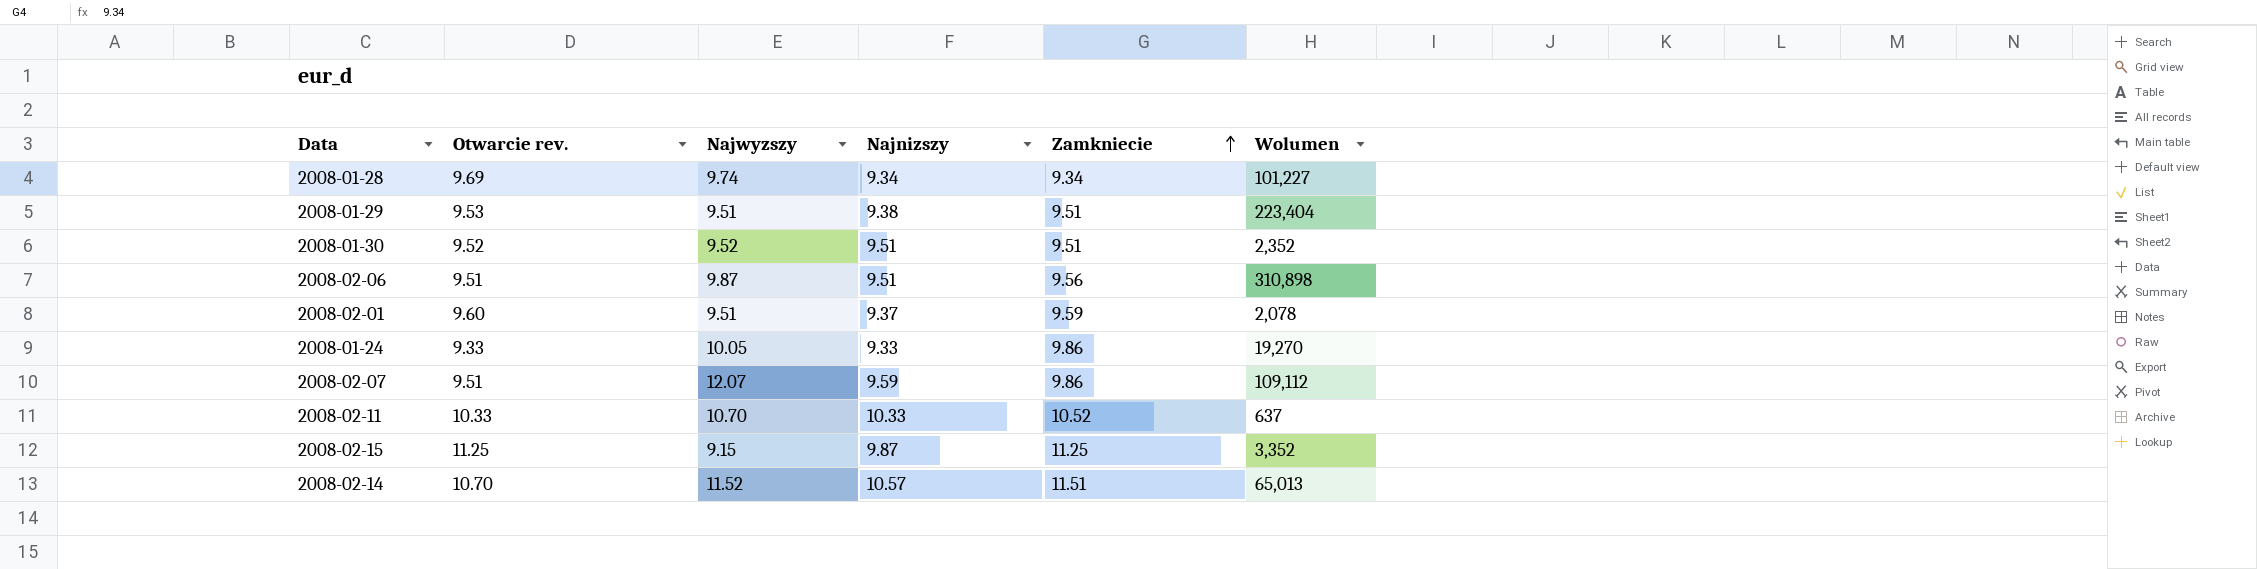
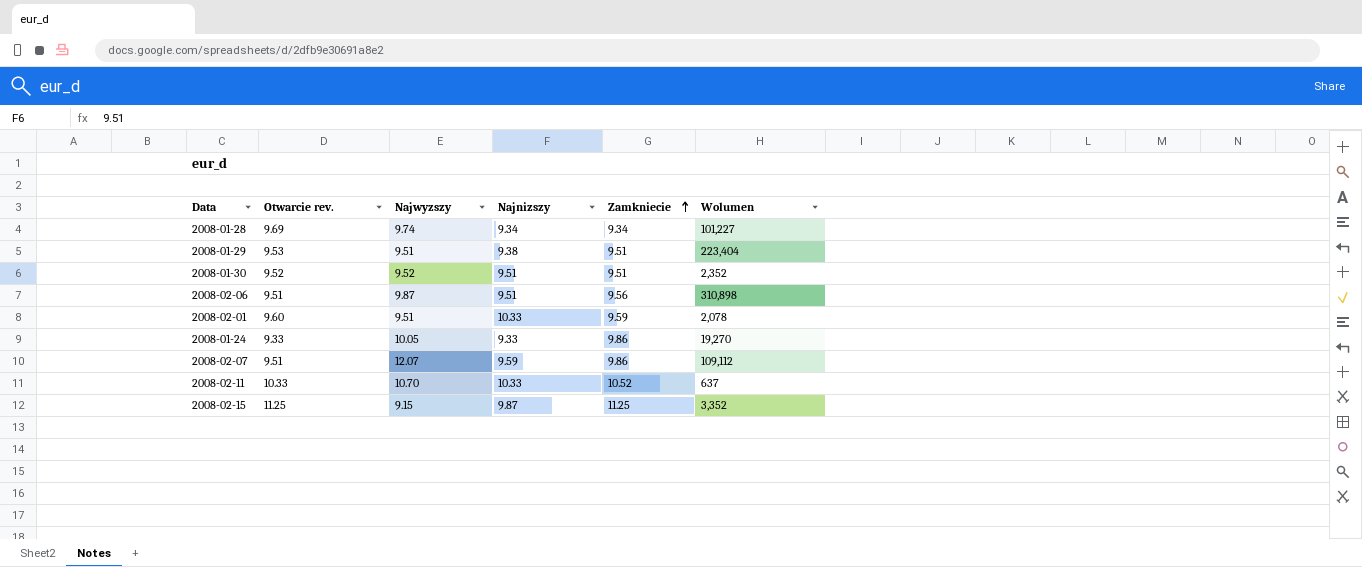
row 2008-02-14: 10.70 | 11.52 | 10.57 | 11.51 | 65,013 -> none
2008-02-01 | Najnizszy: 9.37 -> 10.33

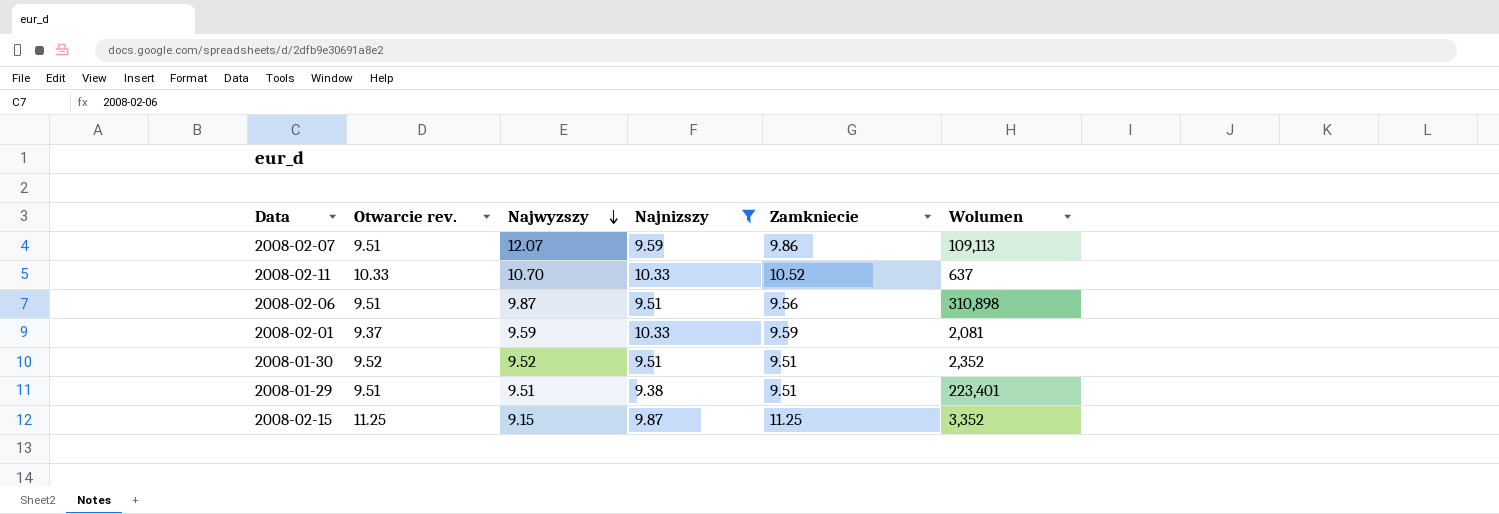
filter: none -> Najnizszy >= 9.38
row order: Zamkniecie ascending -> Najwyzszy descending
2008-02-07 | Wolumen: 109,112 -> 109,113
2008-02-01 | Otwarcie rev.: 9.60 -> 9.37
2008-02-01 | Najwyzszy: 9.51 -> 9.59
2008-02-01 | Wolumen: 2,078 -> 2,081
2008-01-29 | Otwarcie rev.: 9.53 -> 9.51
2008-01-29 | Wolumen: 223,404 -> 223,401

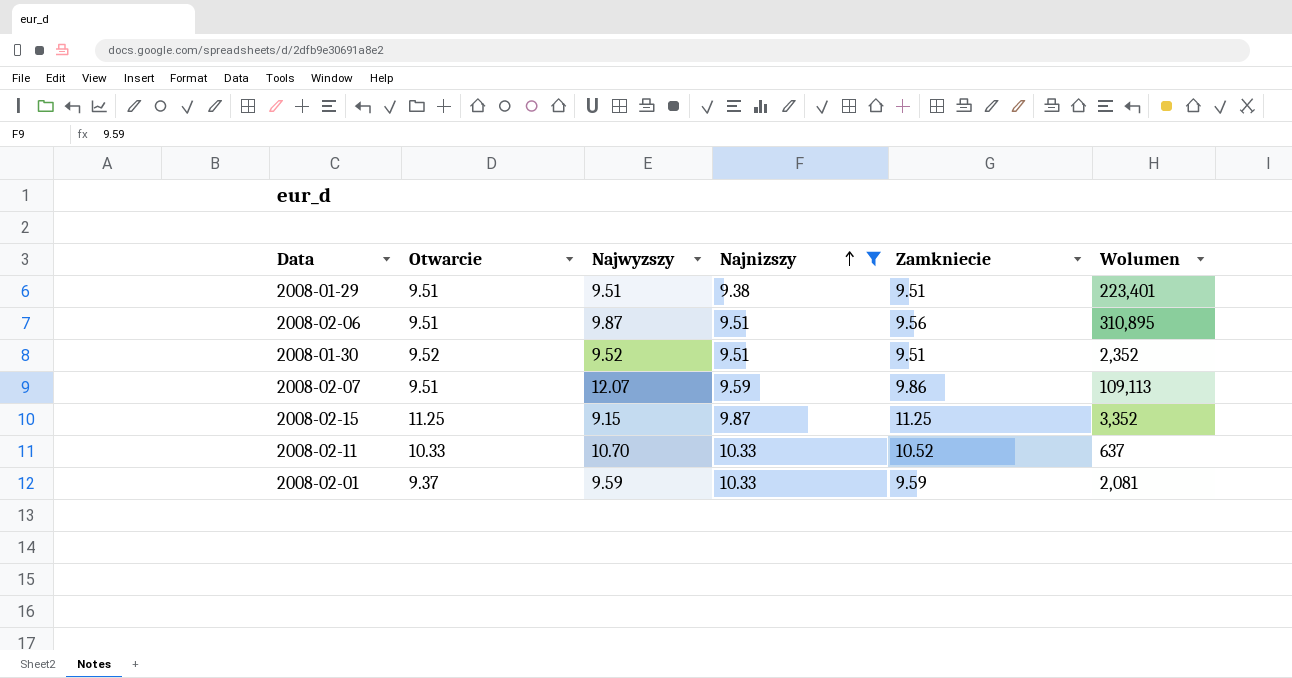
row order: Najwyzszy descending -> Najnizszy ascending
column name: Otwarcie rev. -> Otwarcie
2008-02-06 | Wolumen: 310,898 -> 310,895

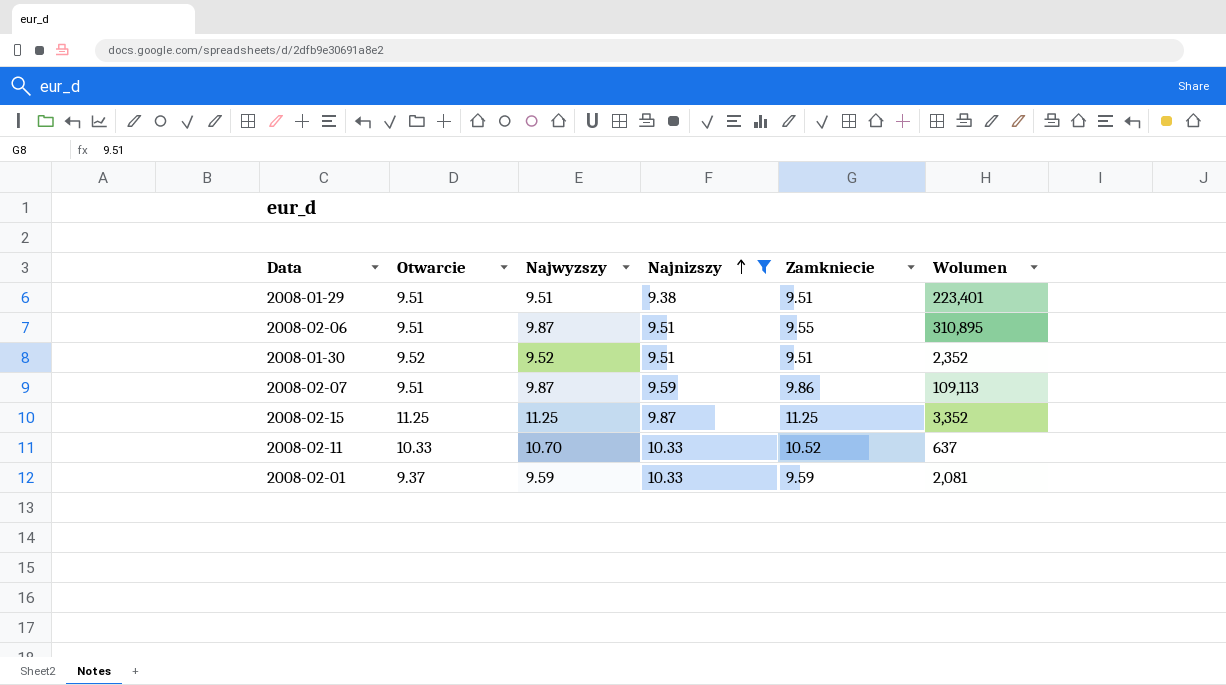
2008-02-06 | Zamkniecie: 9.56 -> 9.55
2008-02-07 | Najwyzszy: 12.07 -> 9.87
2008-02-15 | Najwyzszy: 9.15 -> 11.25

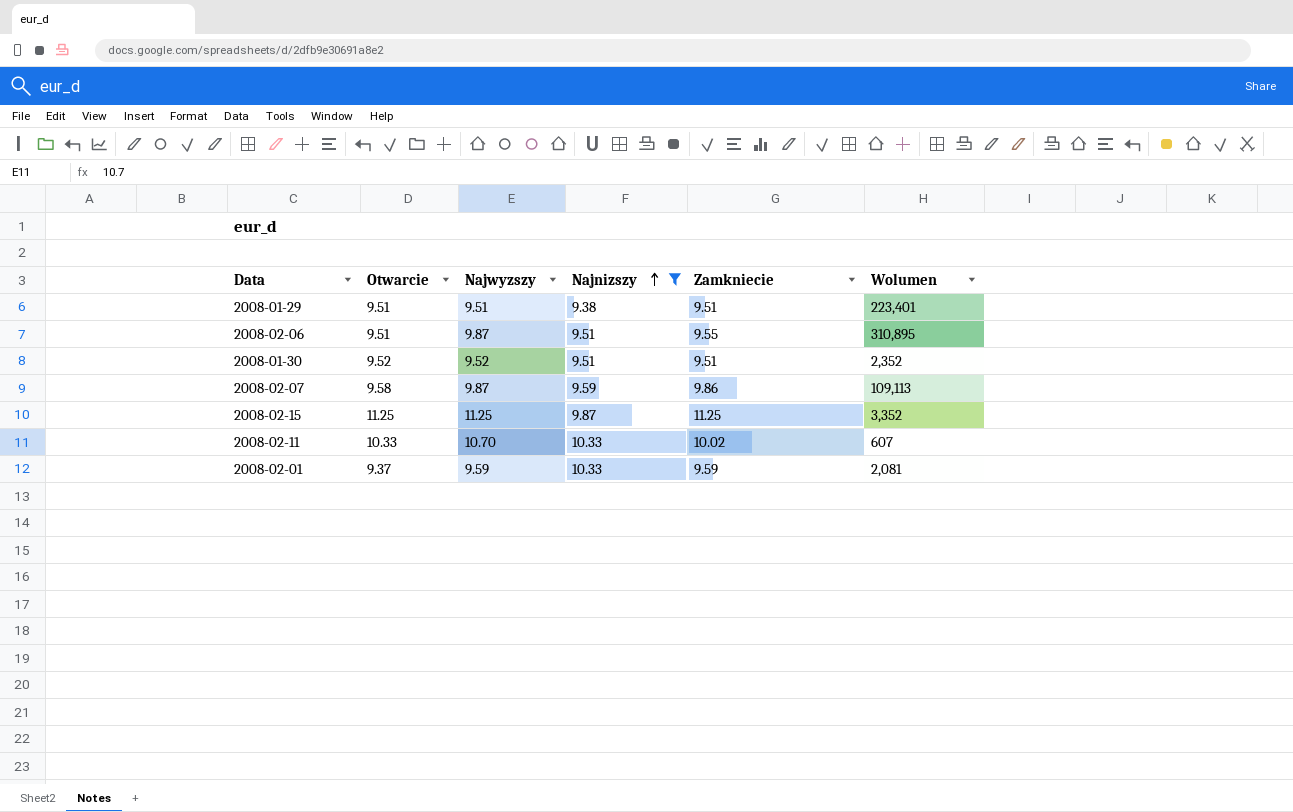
2008-02-07 | Otwarcie: 9.51 -> 9.58
2008-02-11 | Zamkniecie: 10.52 -> 10.02
2008-02-11 | Wolumen: 637 -> 607

